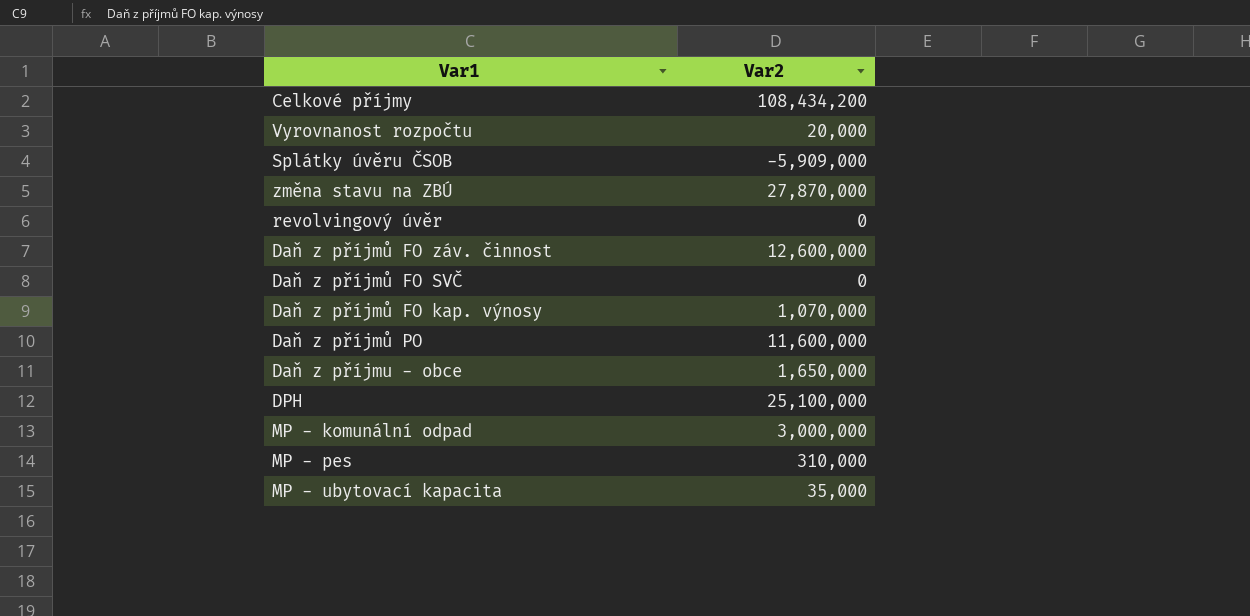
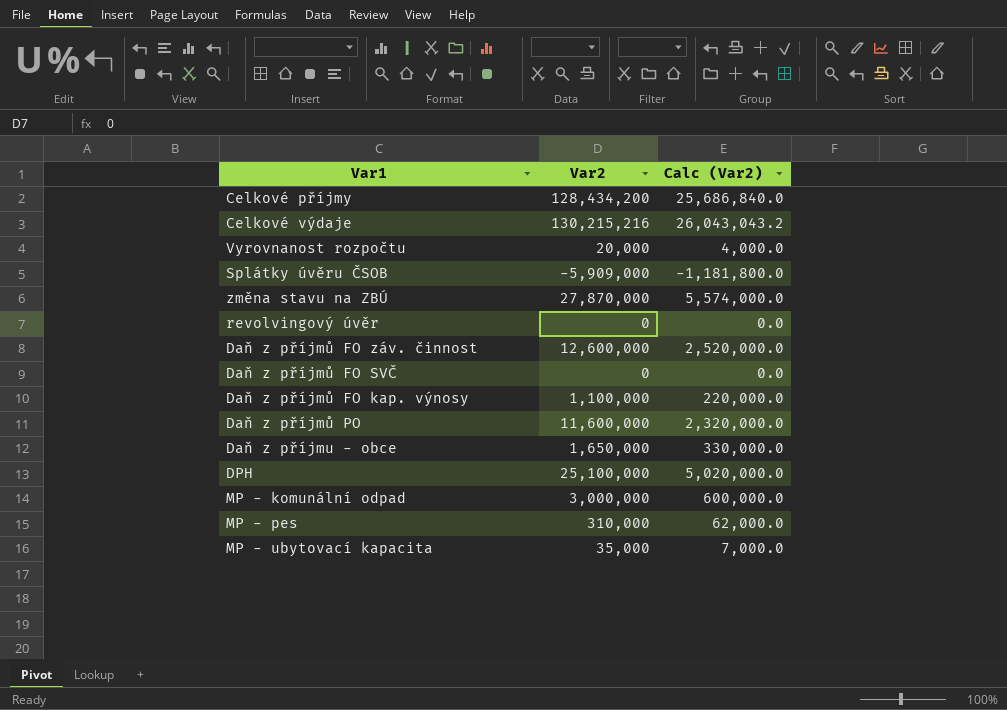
column Calc (Var2) | formula: none -> [Var2] * 0.2
Celkové příjmy | Var2: 108,434,200 -> 128,434,200
row Celkové výdaje: none -> 130,215,216 | 26,043,043.2
Daň z příjmů FO kap. výnosy | Var2: 1,070,000 -> 1,100,000

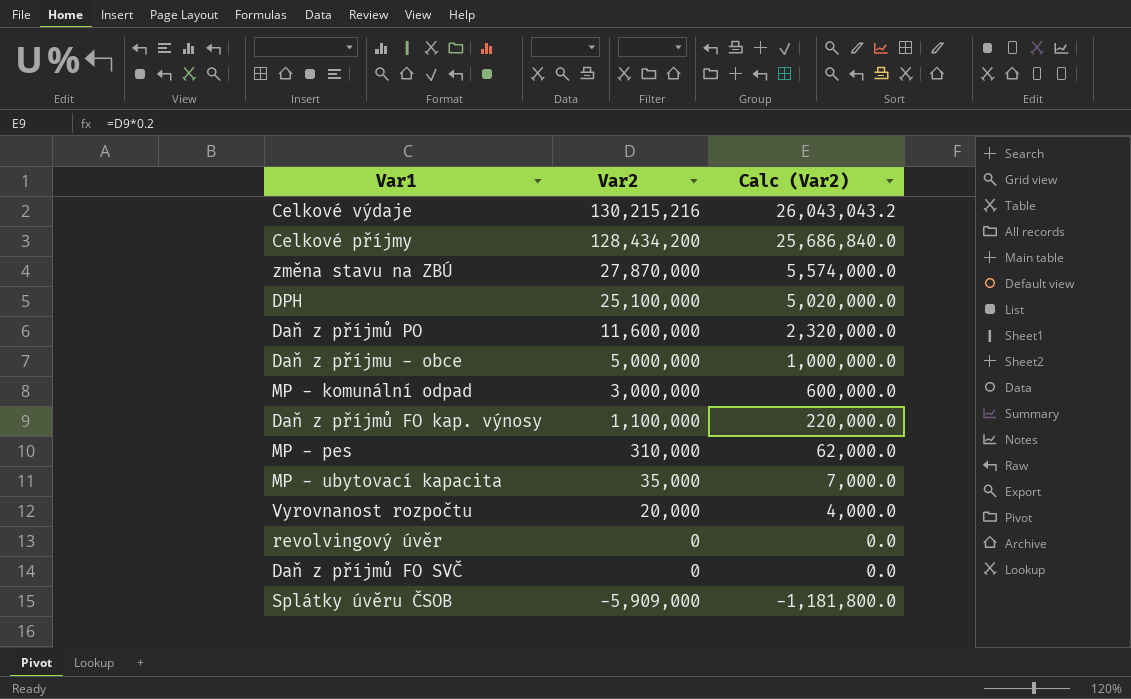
row order: none -> Var2 descending
row Daň z příjmů FO záv. činnost: 12,600,000 | 2,520,000.0 -> none
Daň z příjmu - obce | Var2: 1,650,000 -> 5,000,000
Daň z příjmu - obce | Calc (Var2): 330,000.0 -> 1,000,000.0

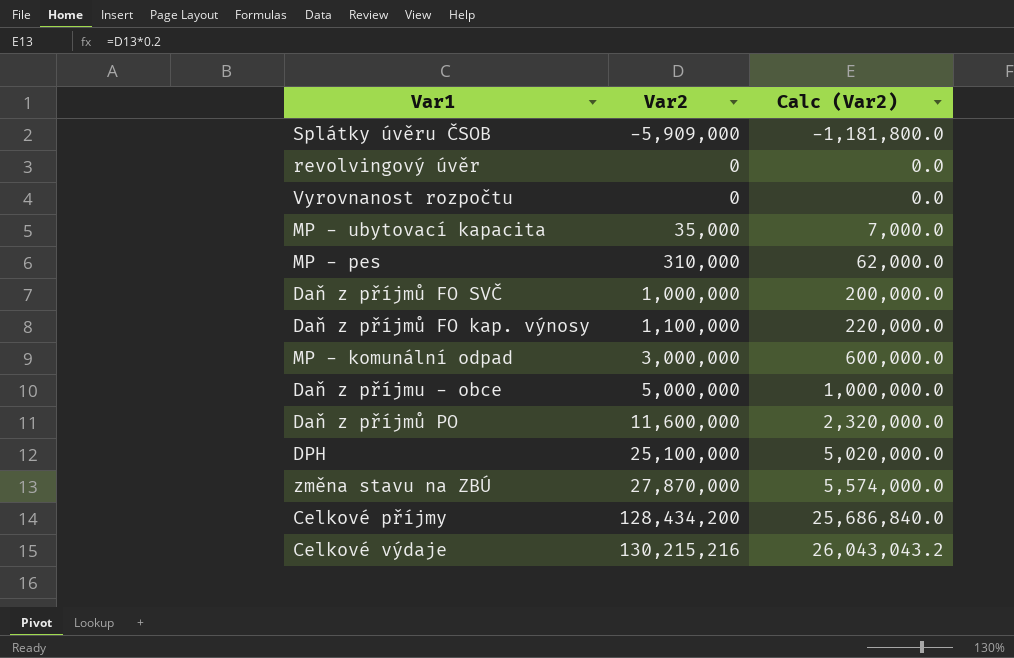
row order: Var2 descending -> Var2 ascending
Vyrovnanost rozpočtu | Var2: 20,000 -> 0
Vyrovnanost rozpočtu | Calc (Var2): 4,000.0 -> 0.0
Daň z příjmů FO SVČ | Var2: 0 -> 1,000,000
Daň z příjmů FO SVČ | Calc (Var2): 0.0 -> 200,000.0

